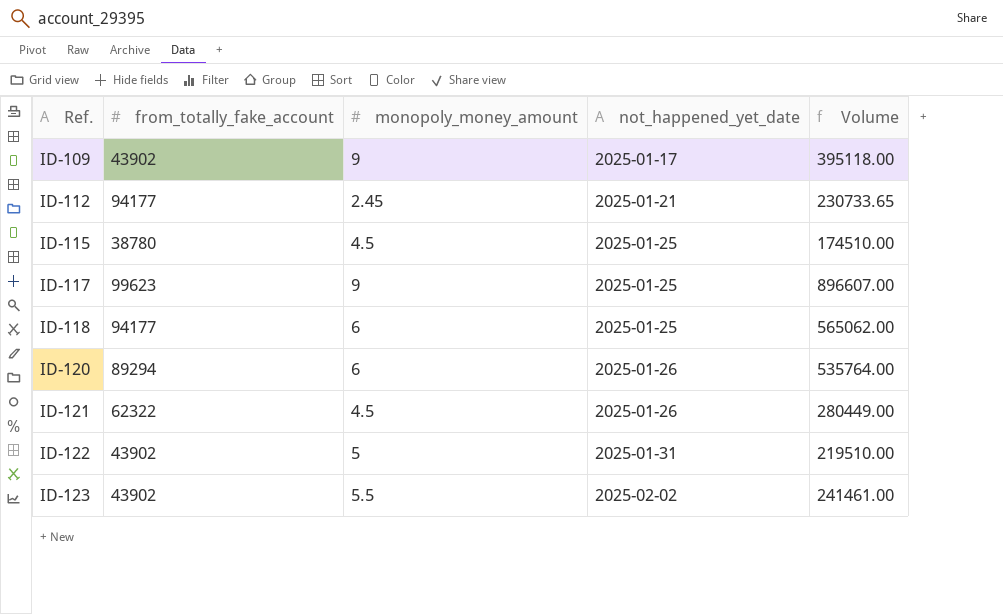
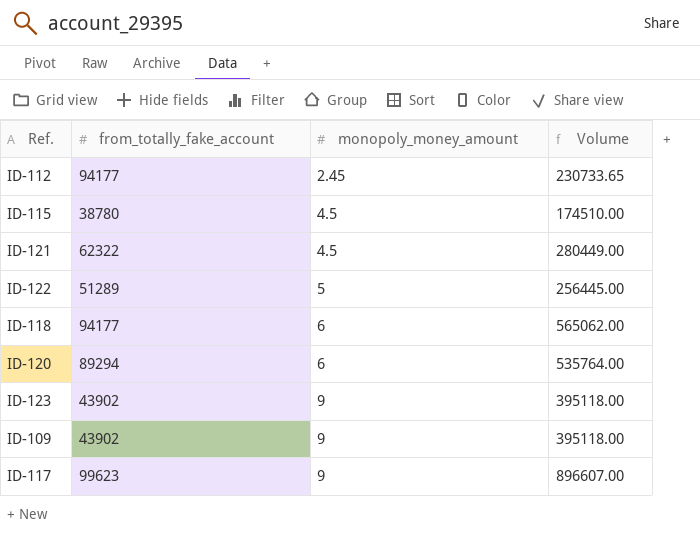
row order: Ref. ascending -> monopoly_money_amount ascending
column not_happened_yet_date | position: 4 -> none
ID-122 | from_totally_fake_account: 43902 -> 51289
ID-122 | Volume: 219510.00 -> 256445.00
ID-123 | monopoly_money_amount: 5.5 -> 9
ID-123 | Volume: 241461.00 -> 395118.00

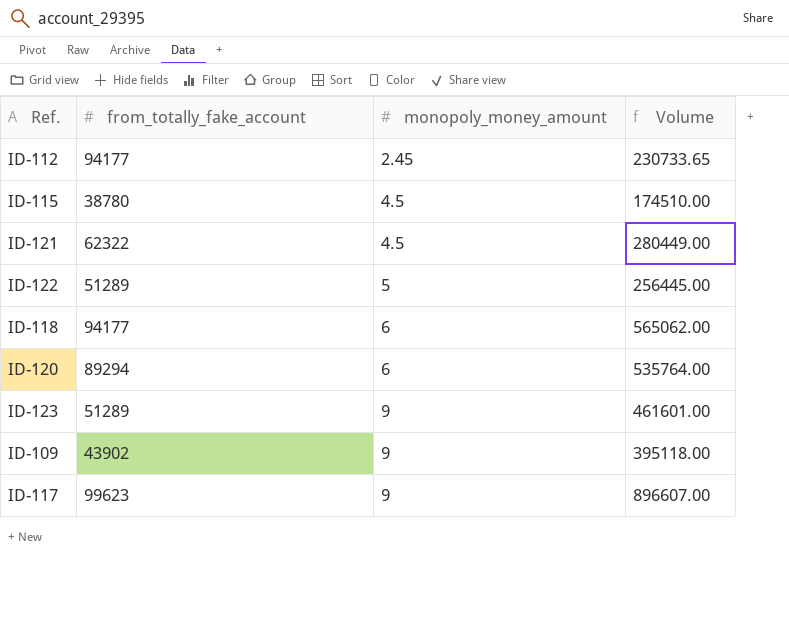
ID-123 | from_totally_fake_account: 43902 -> 51289
ID-123 | Volume: 395118.00 -> 461601.00

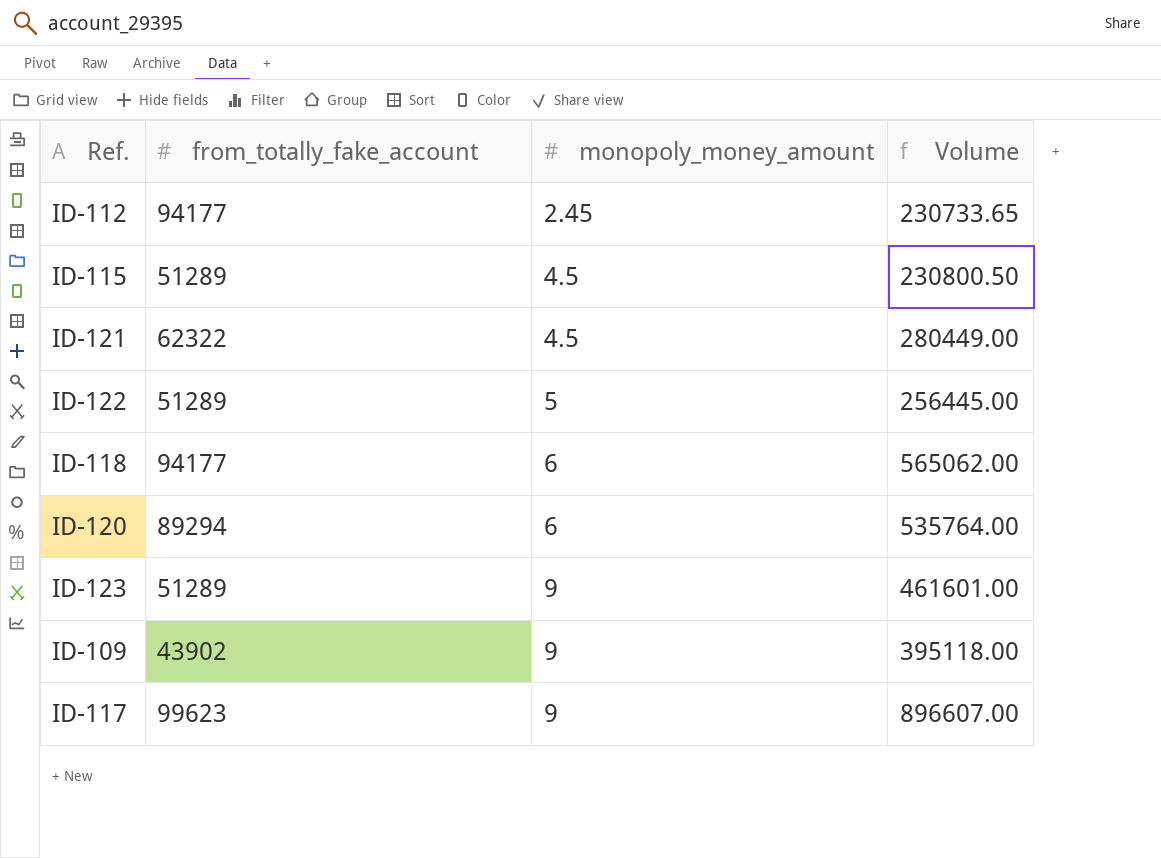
ID-115 | from_totally_fake_account: 38780 -> 51289
ID-115 | Volume: 174510.00 -> 230800.50

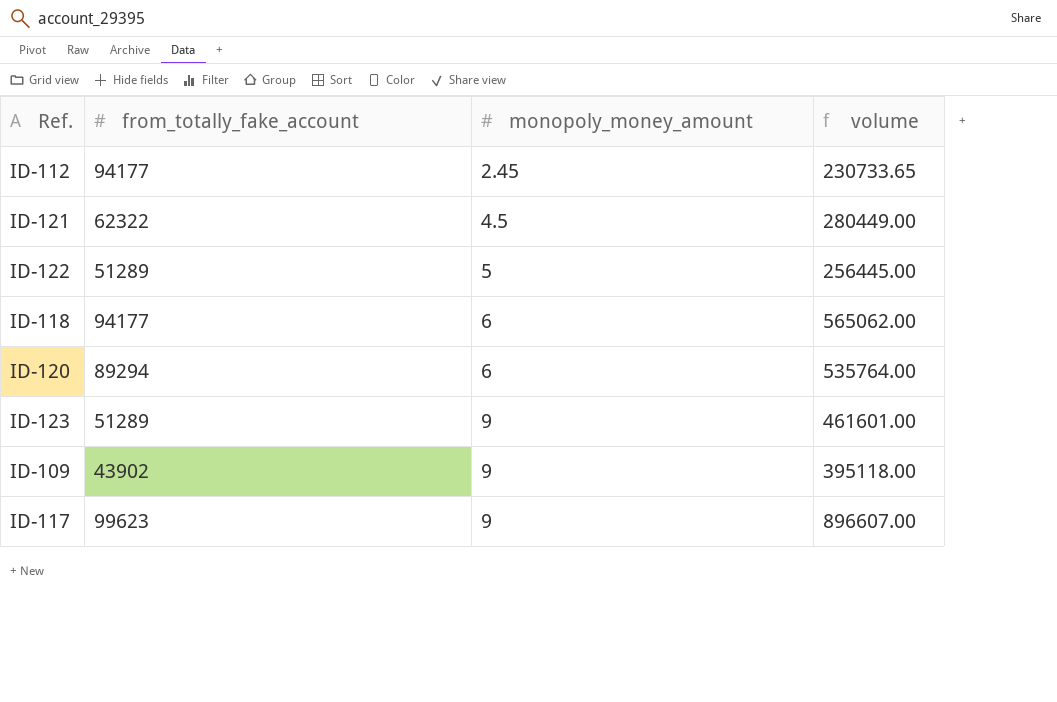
column name: Volume -> volume
row ID-115: 51289 | 4.5 | 230800.50 -> none

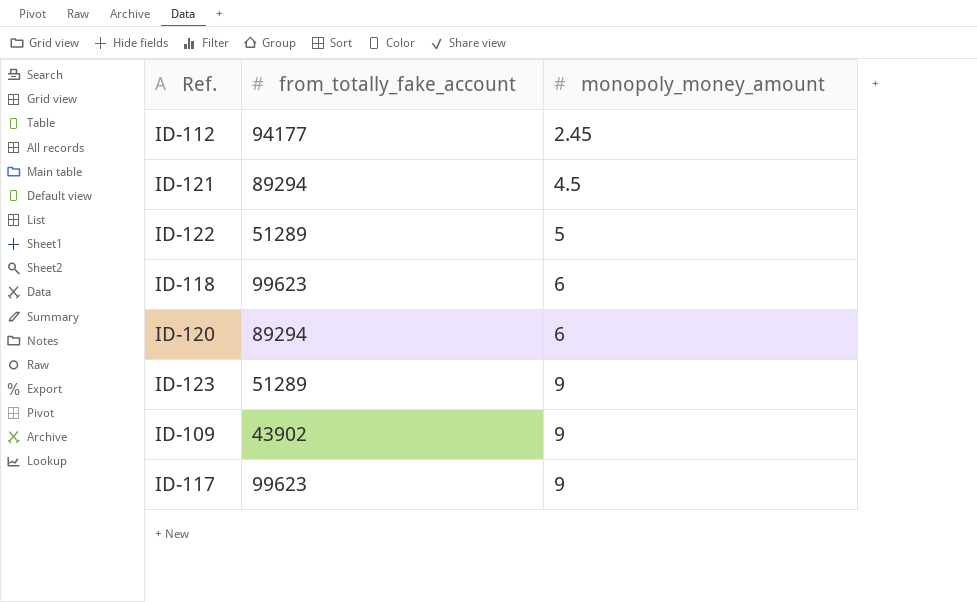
column volume | formula: [from_totally_fake_account] * [monopoly_money_amount] -> none
ID-121 | from_totally_fake_account: 62322 -> 89294
ID-118 | from_totally_fake_account: 94177 -> 99623

